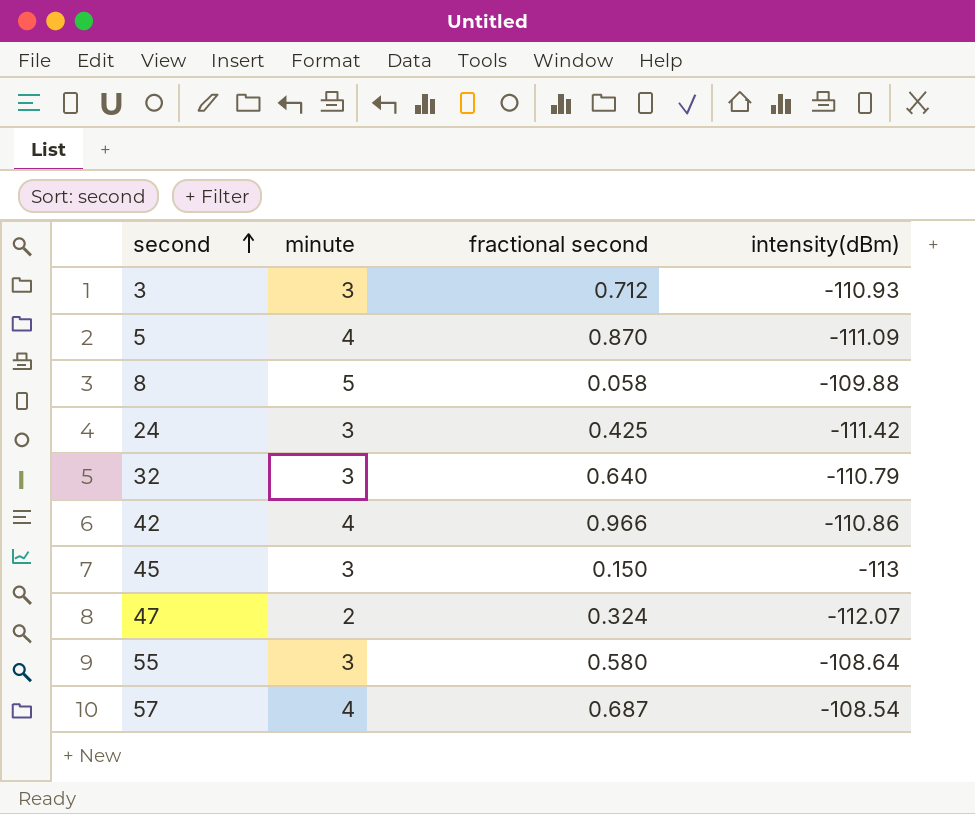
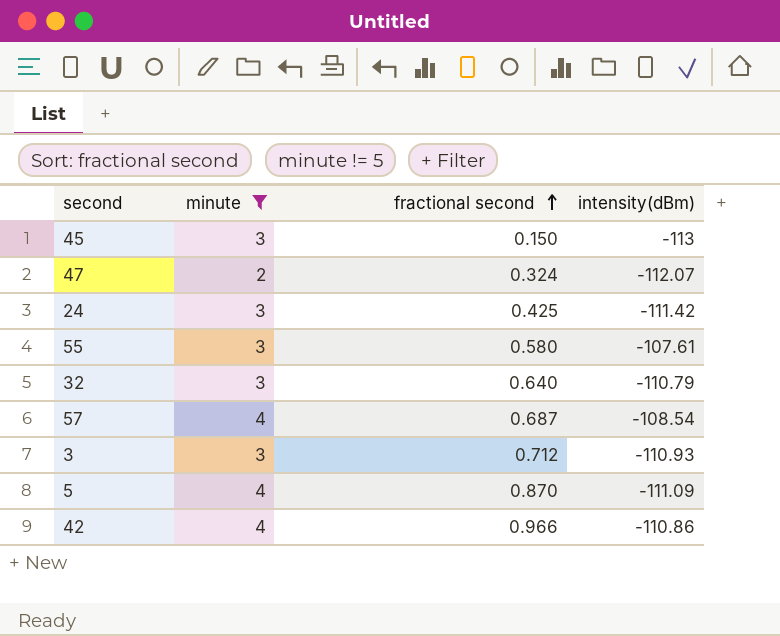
filter: none -> minute != 5
row order: second ascending -> fractional second ascending
55 | intensity(dBm): -108.64 -> -107.61

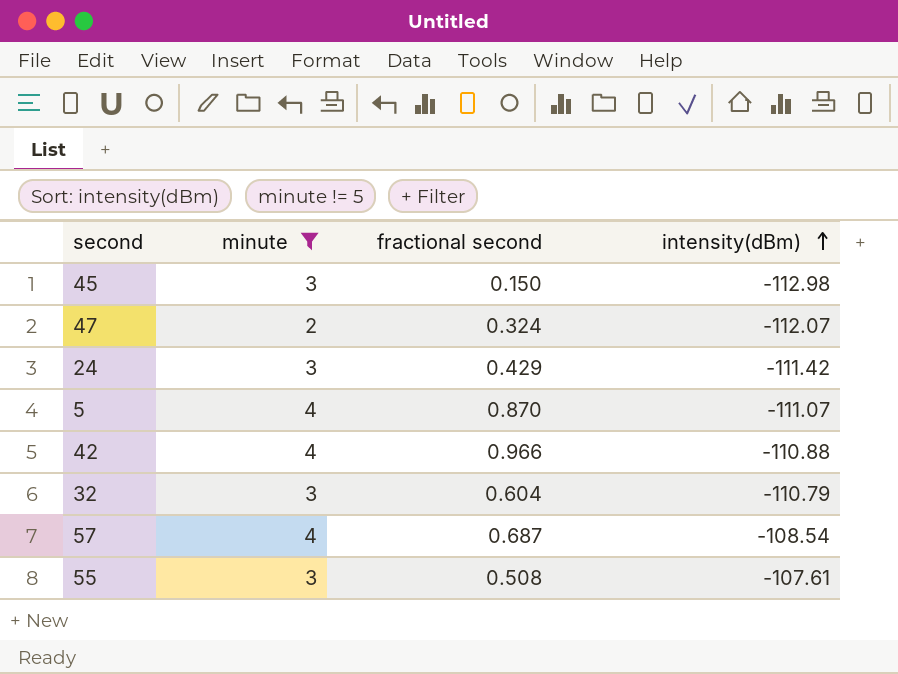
row order: fractional second ascending -> intensity(dBm) ascending
row 3: 3 | 0.712 | -110.93 -> none
45 | intensity(dBm): -113 -> -112.98
24 | fractional second: 0.425 -> 0.429
5 | intensity(dBm): -111.09 -> -111.07
42 | intensity(dBm): -110.86 -> -110.88
32 | fractional second: 0.640 -> 0.604
55 | fractional second: 0.580 -> 0.508

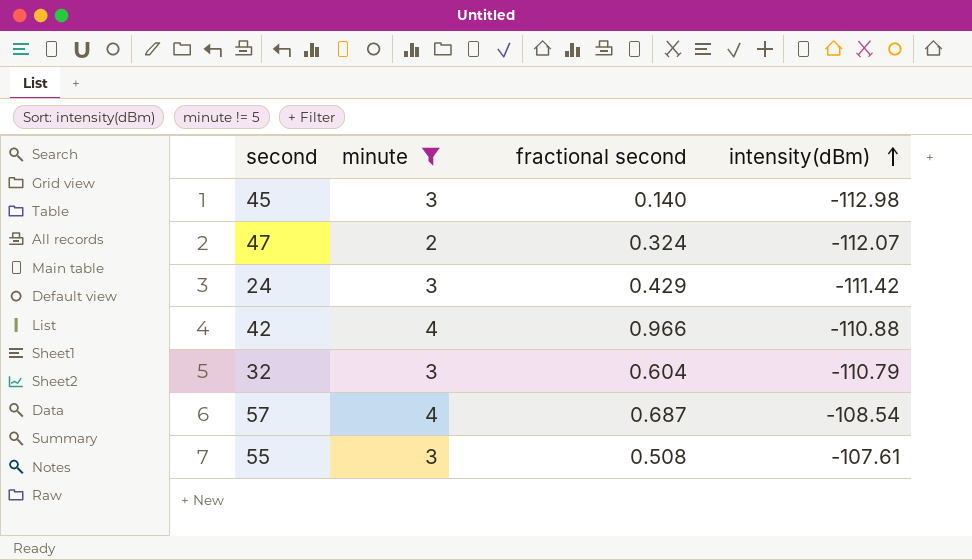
row 5: 4 | 0.870 | -111.07 -> none
45 | fractional second: 0.150 -> 0.140

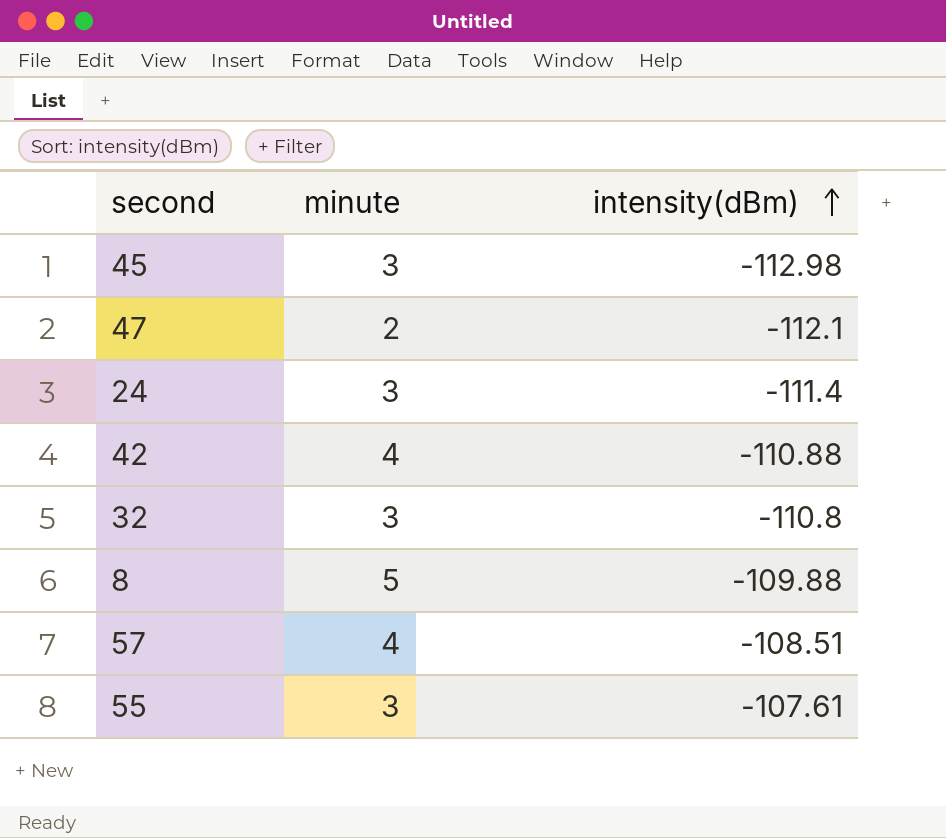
filter: minute != 5 -> none
column fractional second | position: 3 -> none
47 | intensity(dBm): -112.07 -> -112.1
24 | intensity(dBm): -111.42 -> -111.4
32 | intensity(dBm): -110.79 -> -110.8
57 | intensity(dBm): -108.54 -> -108.51

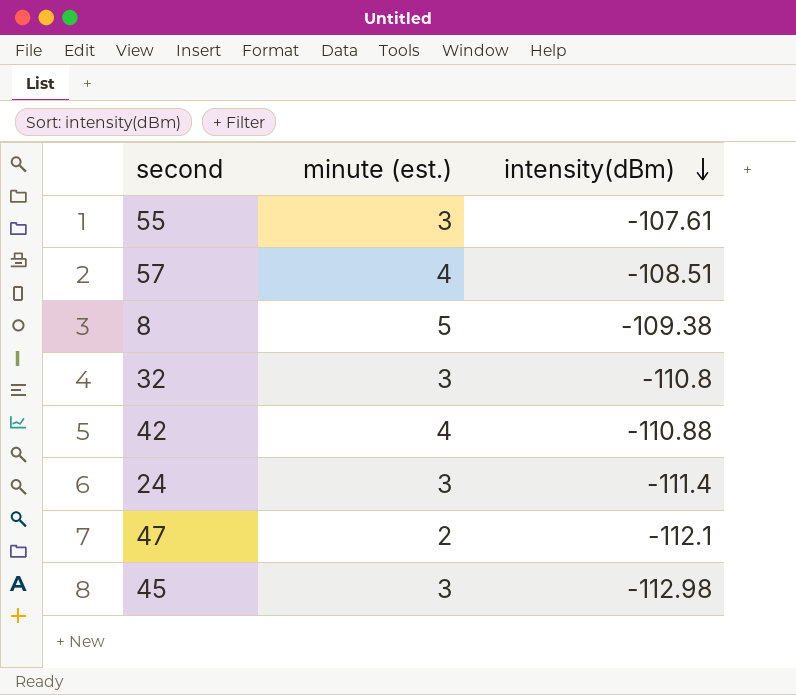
row order: intensity(dBm) ascending -> intensity(dBm) descending
column name: minute -> minute (est.)
8 | intensity(dBm): -109.88 -> -109.38

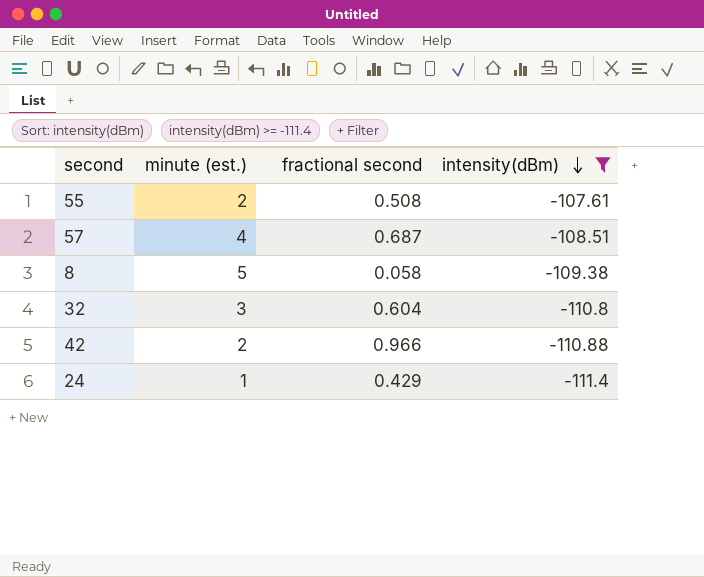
filter: none -> intensity(dBm) >= -111.4
column fractional second | position: none -> 3
55 | minute (est.): 3 -> 2
42 | minute (est.): 4 -> 2
24 | minute (est.): 3 -> 1

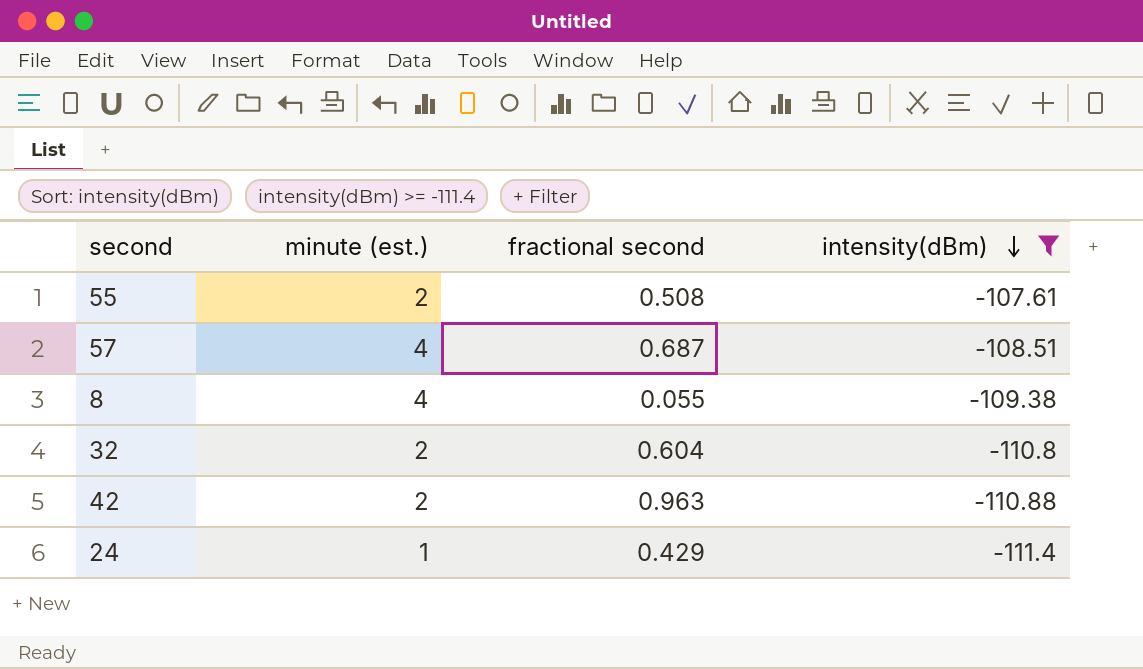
8 | minute (est.): 5 -> 4
8 | fractional second: 0.058 -> 0.055
32 | minute (est.): 3 -> 2
42 | fractional second: 0.966 -> 0.963

